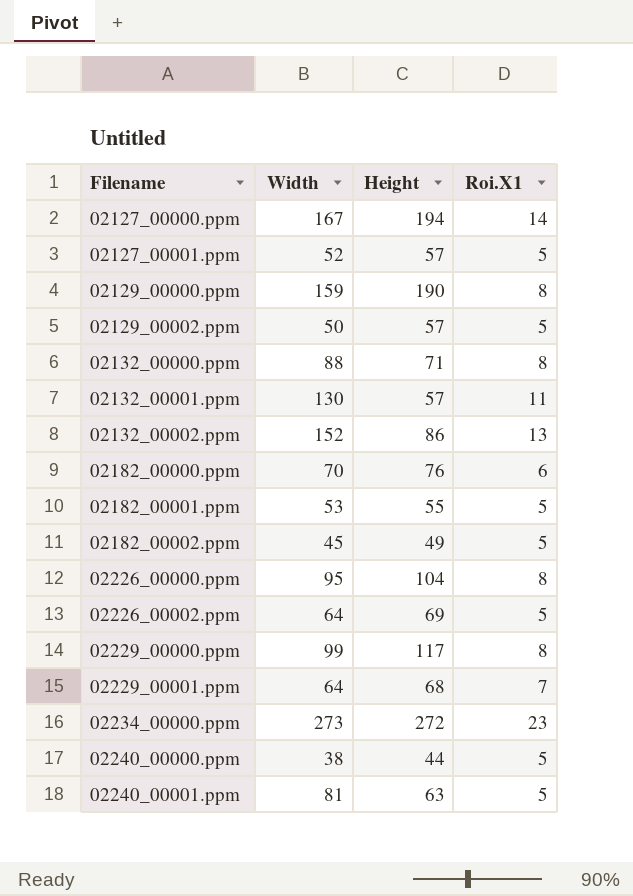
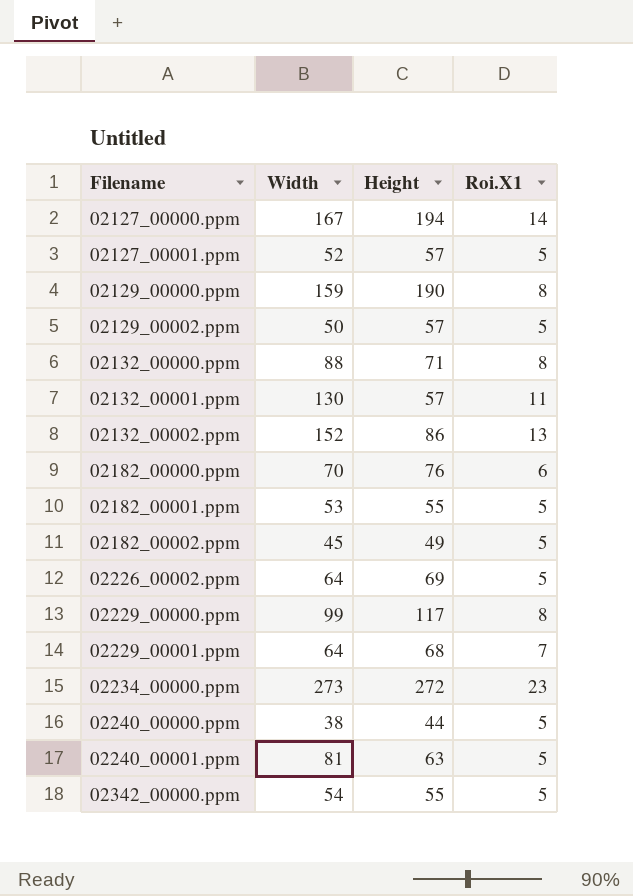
row 02226_00000.ppm: 95 | 104 | 8 -> none
row 02342_00000.ppm: none -> 54 | 55 | 5

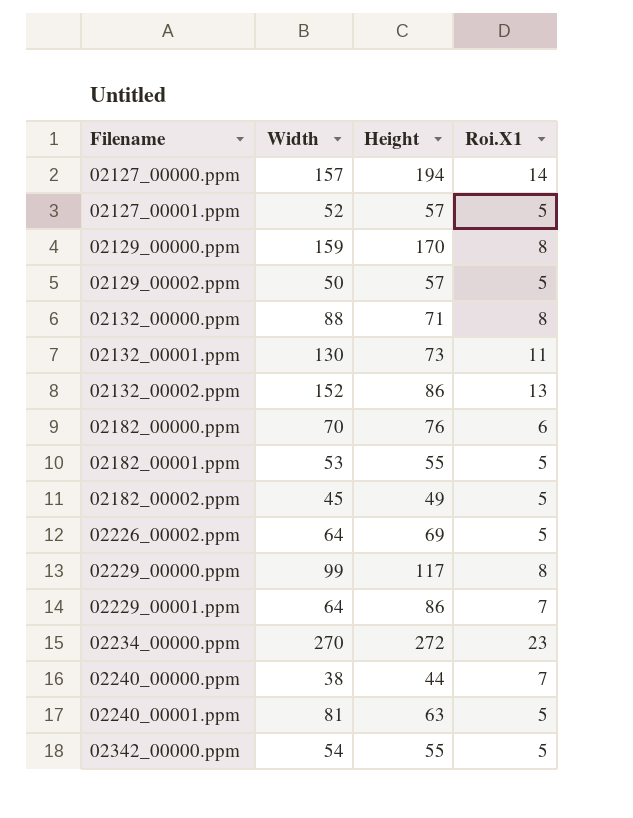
02127_00000.ppm | Width: 167 -> 157
02129_00000.ppm | Height: 190 -> 170
02132_00001.ppm | Height: 57 -> 73
02229_00001.ppm | Height: 68 -> 86
02234_00000.ppm | Width: 273 -> 270
02240_00000.ppm | Roi.X1: 5 -> 7

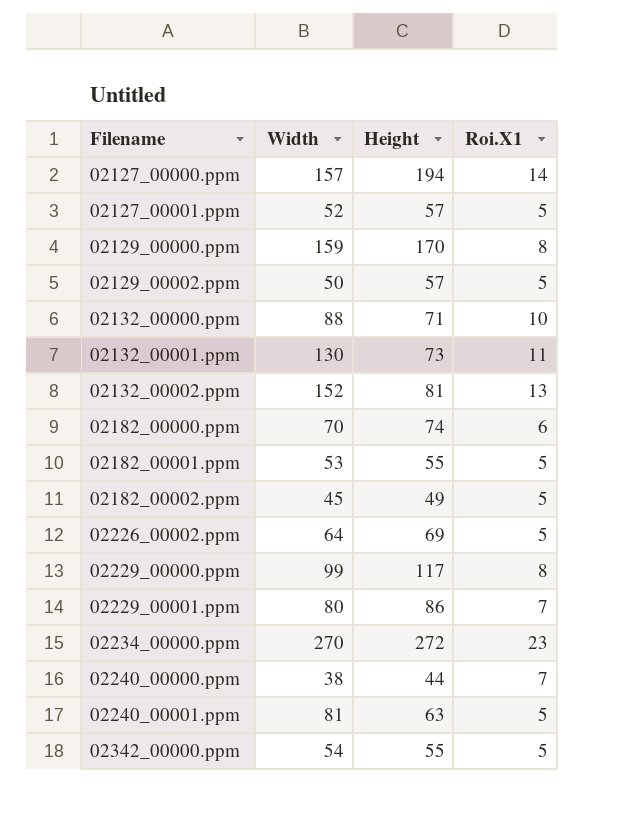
02132_00000.ppm | Roi.X1: 8 -> 10
02132_00002.ppm | Height: 86 -> 81
02182_00000.ppm | Height: 76 -> 74
02229_00001.ppm | Width: 64 -> 80

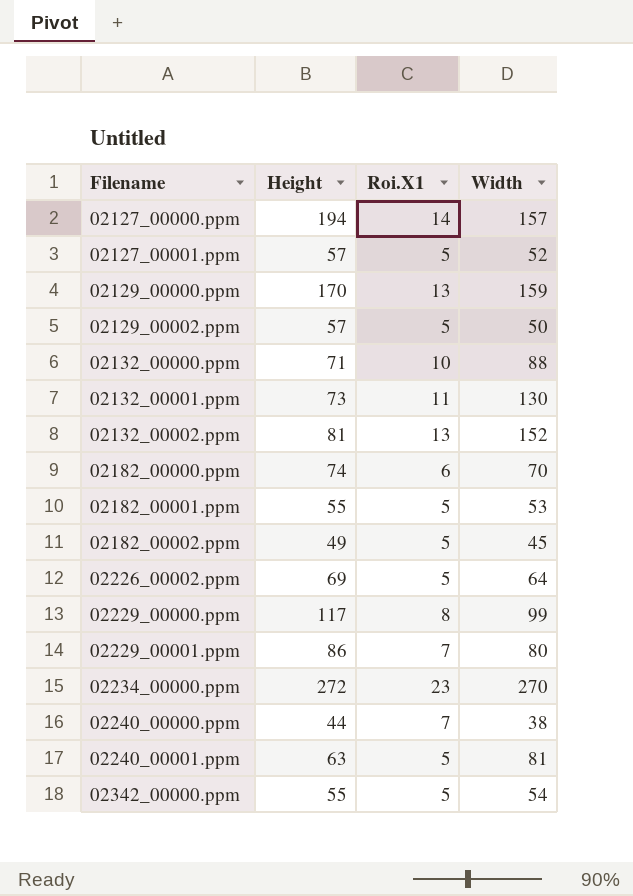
column Width | position: 2 -> 4
02129_00000.ppm | Roi.X1: 8 -> 13

